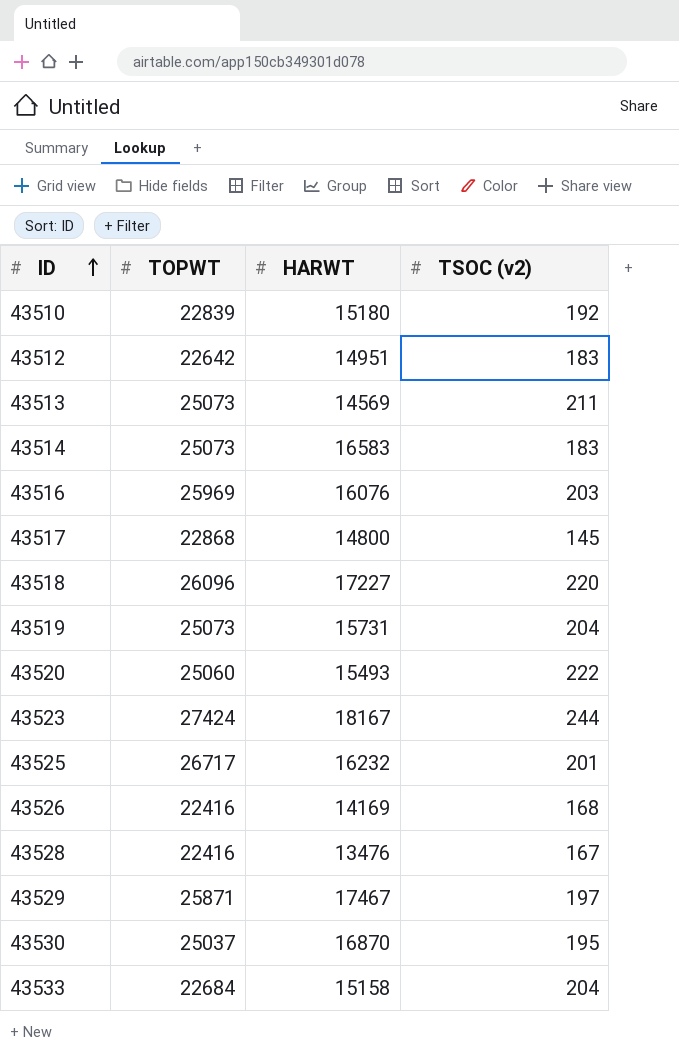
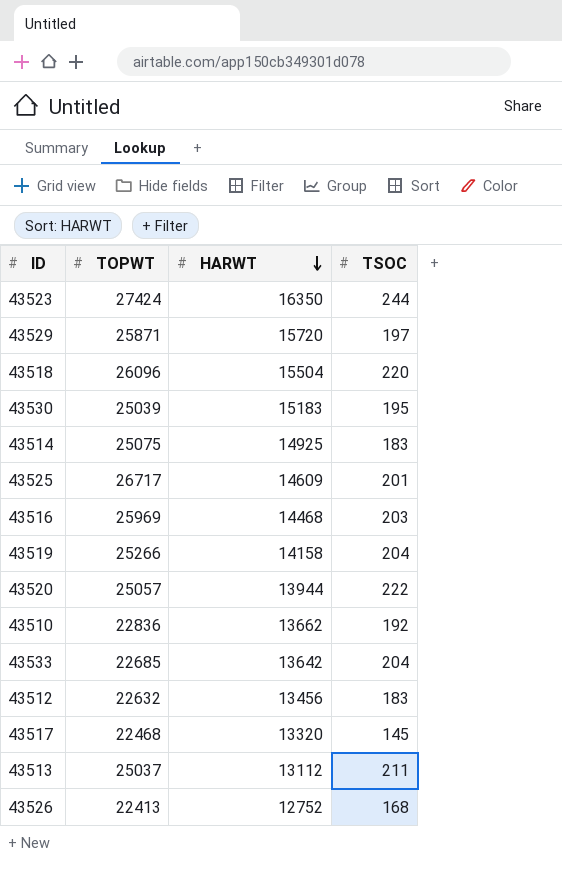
row order: ID ascending -> HARWT descending
column name: TSOC (v2) -> TSOC
row 43528: 22416 | 13476 | 167 -> none
43523 | HARWT: 18167 -> 16350
43529 | HARWT: 17467 -> 15720
43518 | HARWT: 17227 -> 15504
43530 | TOPWT: 25037 -> 25039
43530 | HARWT: 16870 -> 15183
43514 | TOPWT: 25073 -> 25075
43514 | HARWT: 16583 -> 14925
43525 | HARWT: 16232 -> 14609
43516 | HARWT: 16076 -> 14468
43519 | TOPWT: 25073 -> 25266
43519 | HARWT: 15731 -> 14158
43520 | TOPWT: 25060 -> 25057
43520 | HARWT: 15493 -> 13944
43510 | TOPWT: 22839 -> 22836
43510 | HARWT: 15180 -> 13662
43533 | TOPWT: 22684 -> 22685
43533 | HARWT: 15158 -> 13642
43512 | TOPWT: 22642 -> 22632
43512 | HARWT: 14951 -> 13456
43517 | TOPWT: 22868 -> 22468
43517 | HARWT: 14800 -> 13320
43513 | TOPWT: 25073 -> 25037
43513 | HARWT: 14569 -> 13112
43526 | TOPWT: 22416 -> 22413
43526 | HARWT: 14169 -> 12752

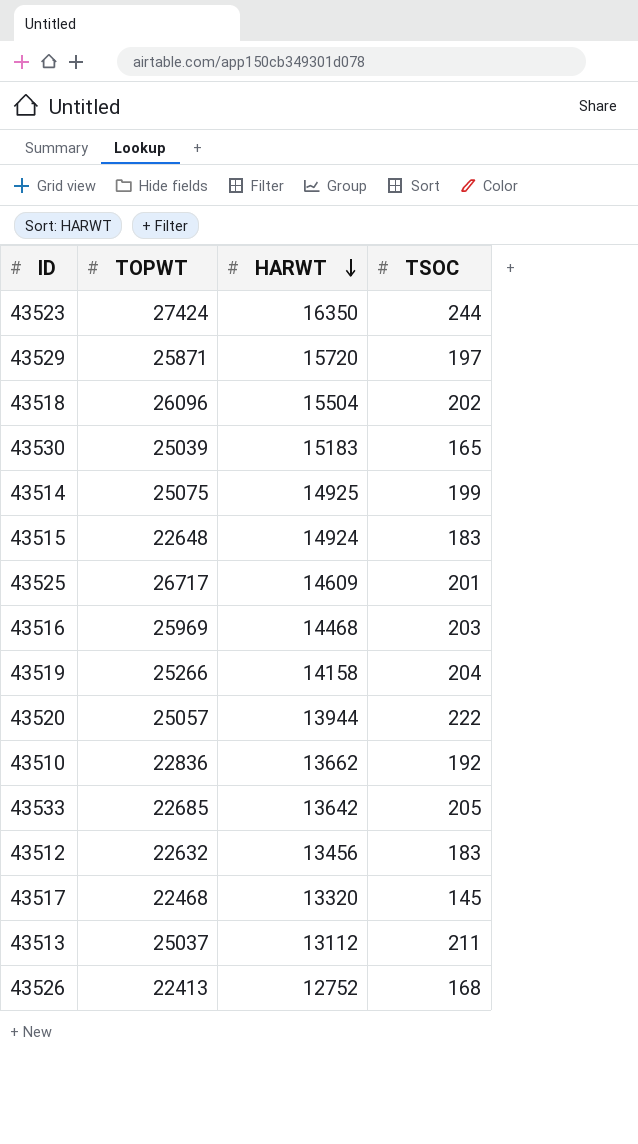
43518 | TSOC: 220 -> 202
43530 | TSOC: 195 -> 165
43514 | TSOC: 183 -> 199
row 43515: none -> 22648 | 14924 | 183
43533 | TSOC: 204 -> 205

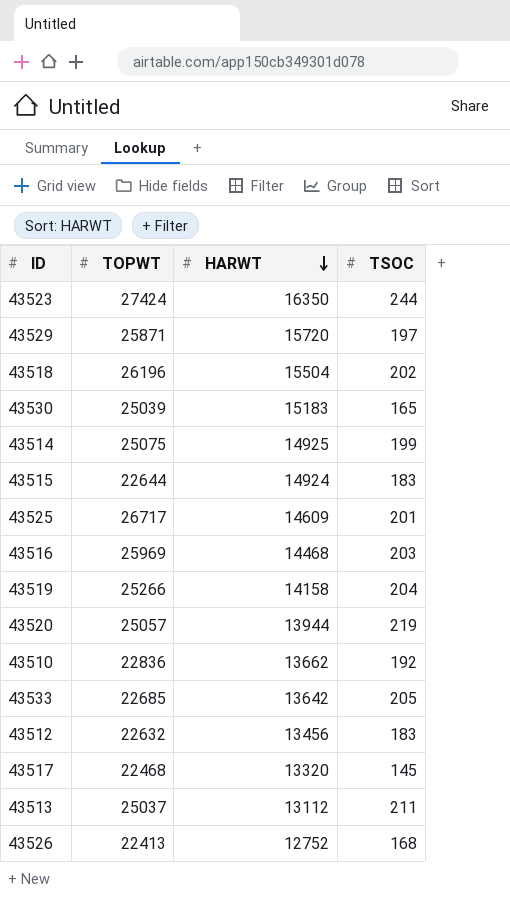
43518 | TOPWT: 26096 -> 26196
43515 | TOPWT: 22648 -> 22644
43520 | TSOC: 222 -> 219

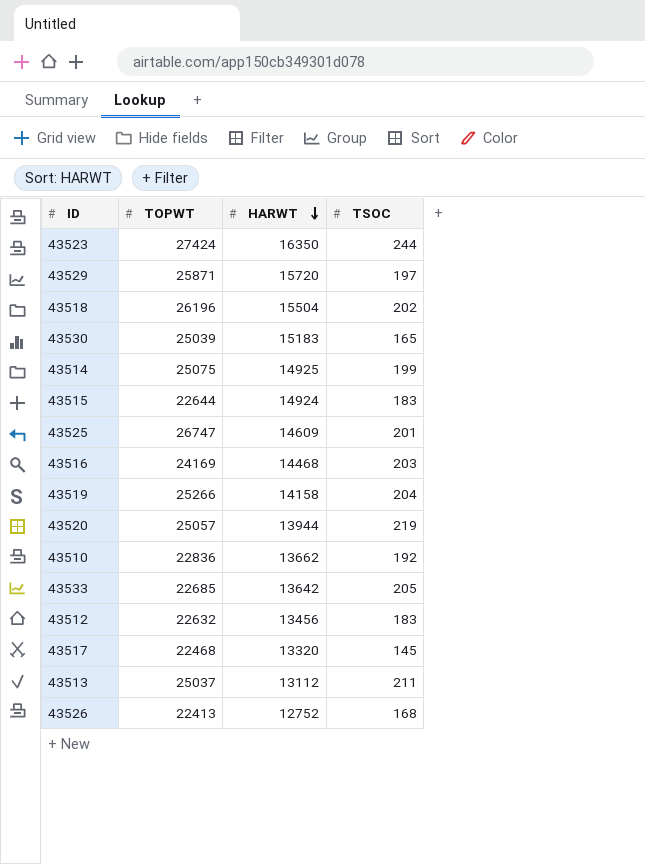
43525 | TOPWT: 26717 -> 26747
43516 | TOPWT: 25969 -> 24169

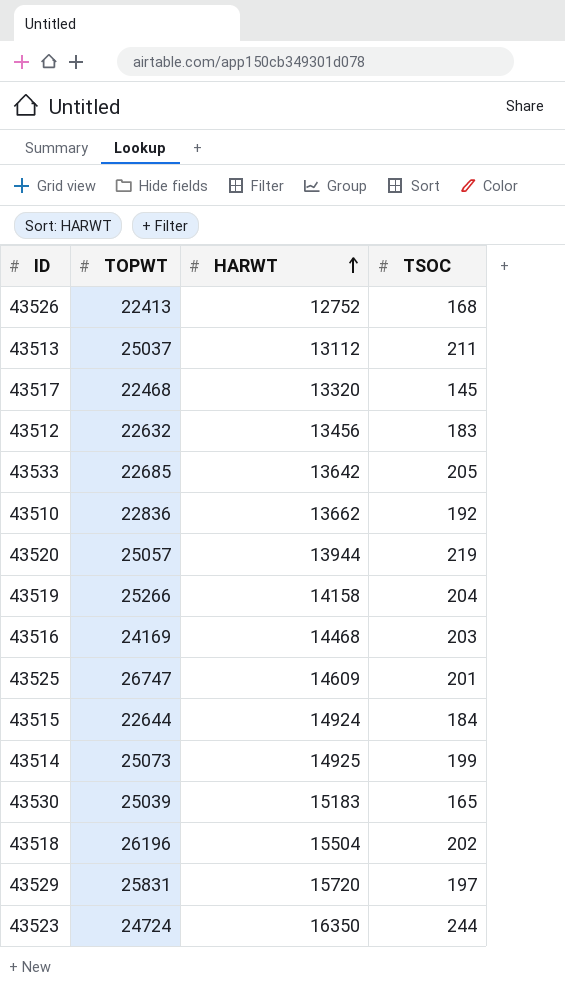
row order: HARWT descending -> HARWT ascending
43515 | TSOC: 183 -> 184
43514 | TOPWT: 25075 -> 25073
43529 | TOPWT: 25871 -> 25831
43523 | TOPWT: 27424 -> 24724

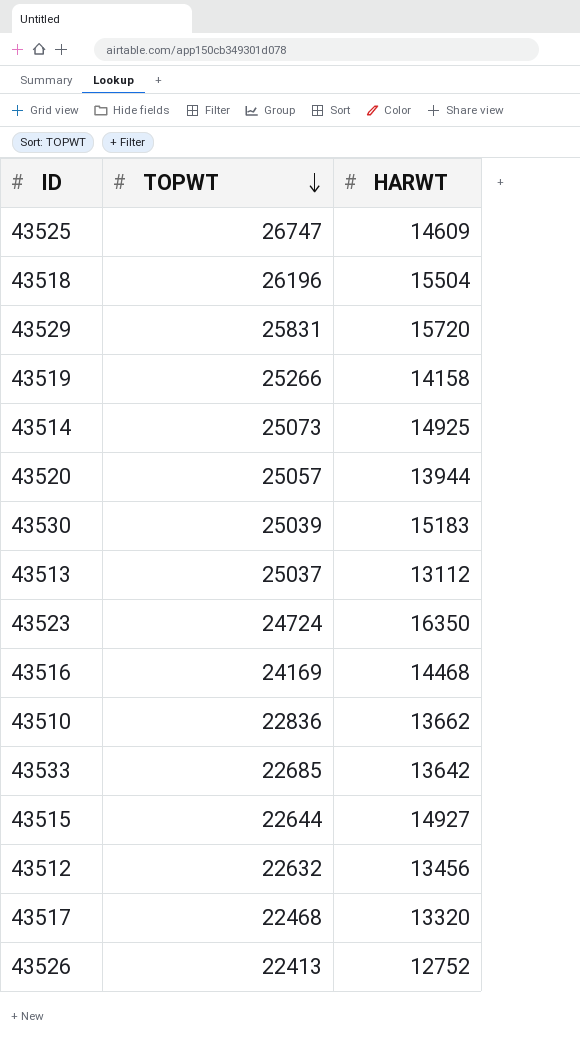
row order: HARWT ascending -> TOPWT descending
column TSOC | position: 4 -> none
43515 | HARWT: 14924 -> 14927

